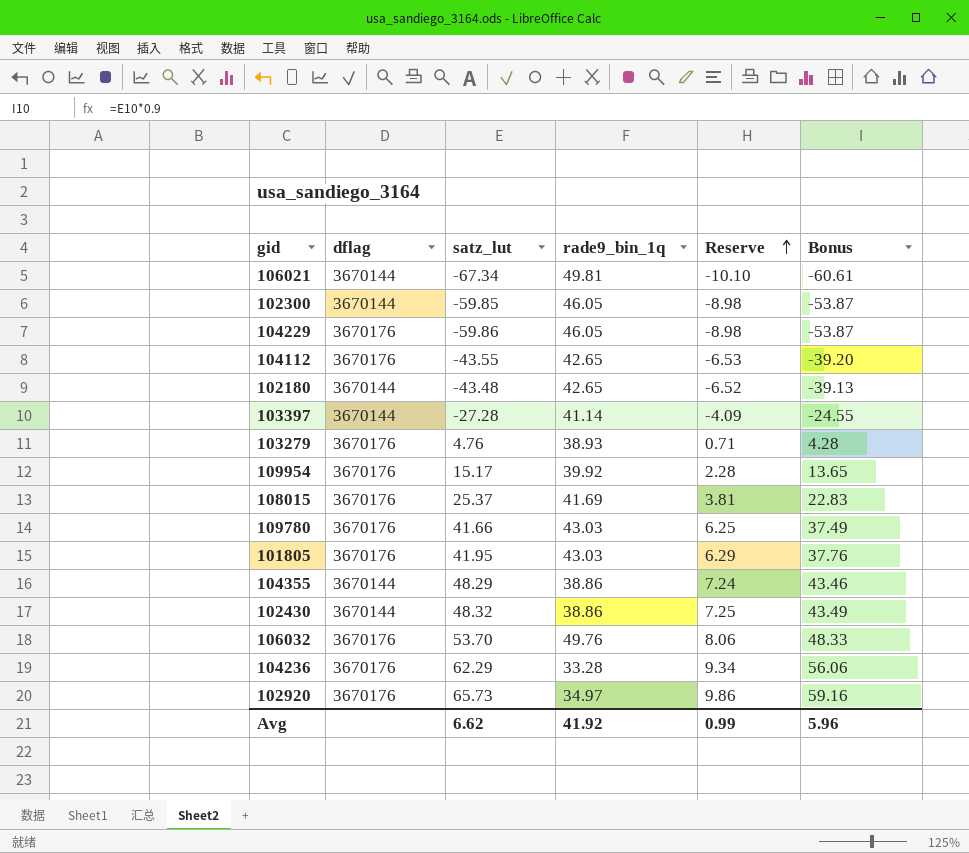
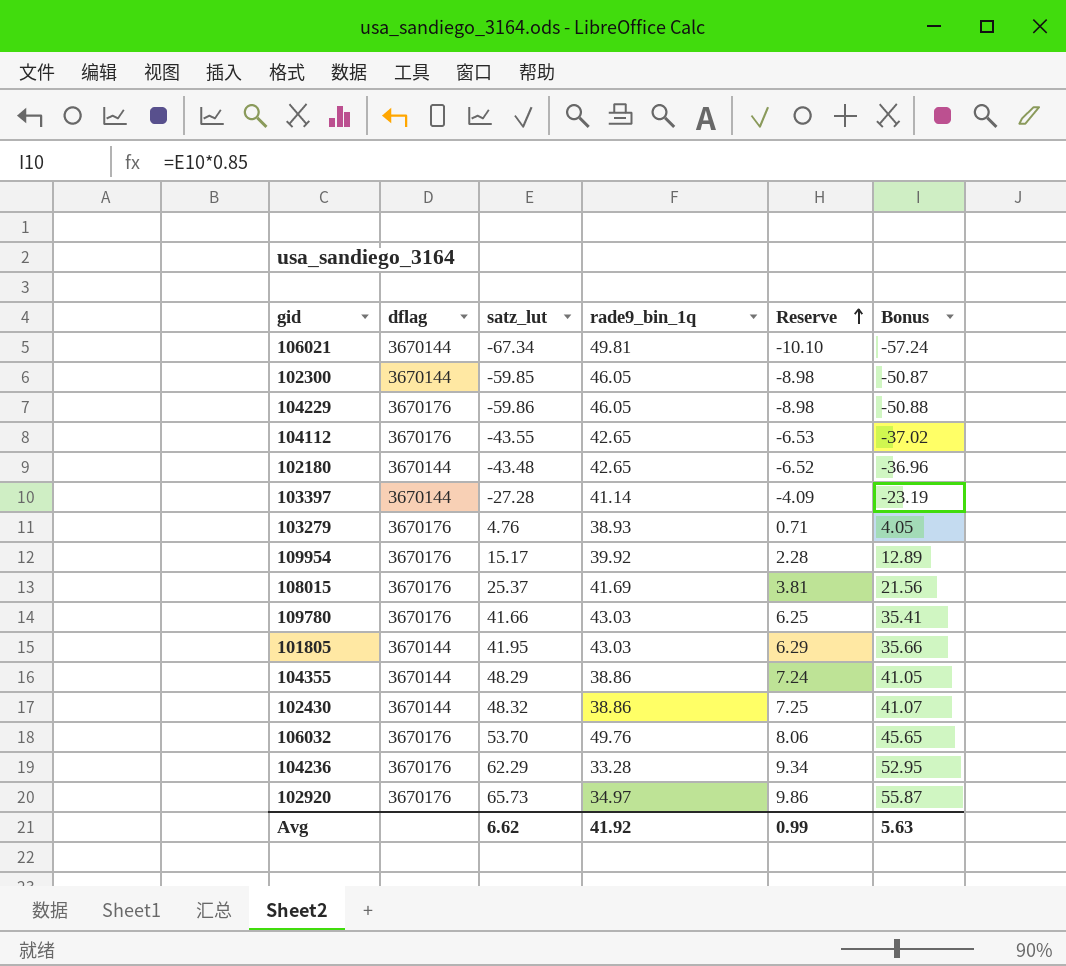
column Bonus | formula: [satz_lut] * 0.9 -> [satz_lut] * 0.85
101805 | dflag: 3670176 -> 3670144
Avg | Bonus: 5.96 -> 5.63

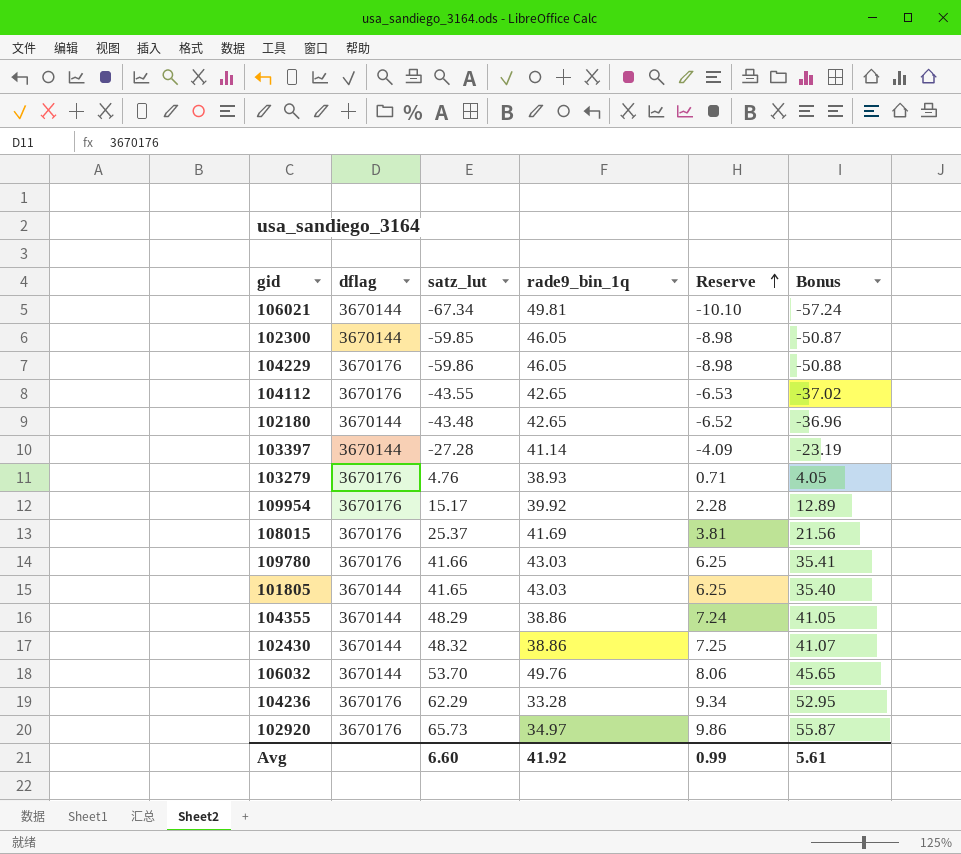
101805 | satz_lut: 41.95 -> 41.65
101805 | Reserve: 6.29 -> 6.25
101805 | Bonus: 35.66 -> 35.40
106032 | dflag: 3670176 -> 3670144
Avg | satz_lut: 6.62 -> 6.60
Avg | Bonus: 5.63 -> 5.61

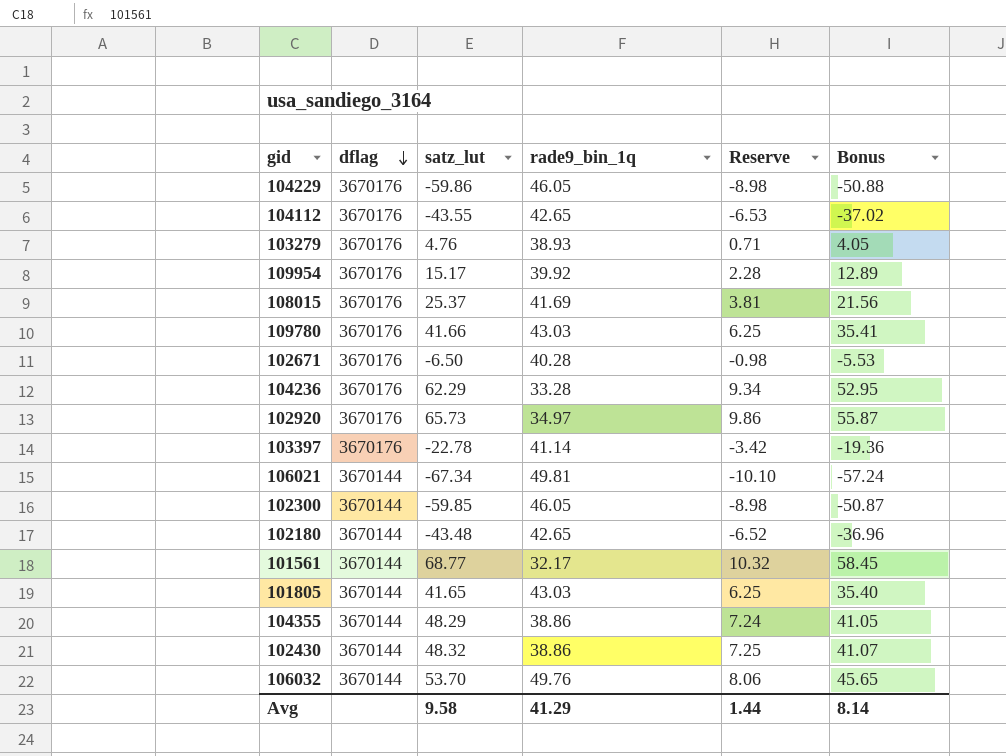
row order: Reserve ascending -> dflag descending
row 102671: none -> 3670176 | -6.50 | 40.28 | -0.98 | -5.53
103397 | dflag: 3670144 -> 3670176
103397 | satz_lut: -27.28 -> -22.78
103397 | Reserve: -4.09 -> -3.42
103397 | Bonus: -23.19 -> -19.36
row 101561: none -> 3670144 | 68.77 | 32.17 | 10.32 | 58.45
Avg | satz_lut: 6.60 -> 9.58
Avg | rade9_bin_1q: 41.92 -> 41.29
Avg | Reserve: 0.99 -> 1.44
Avg | Bonus: 5.61 -> 8.14

